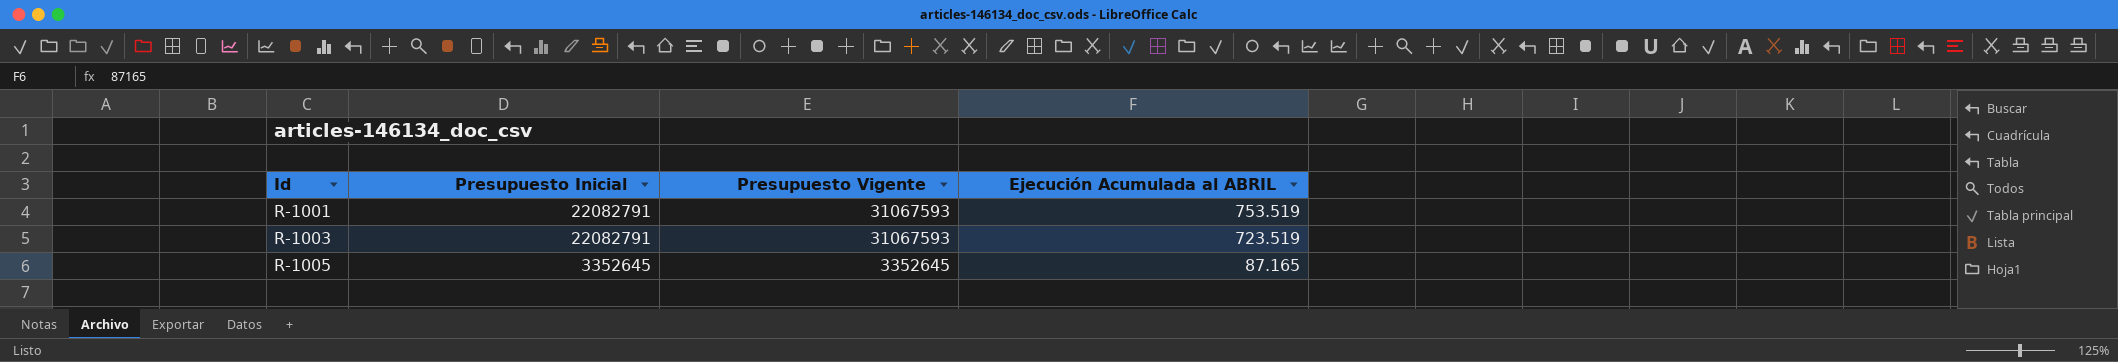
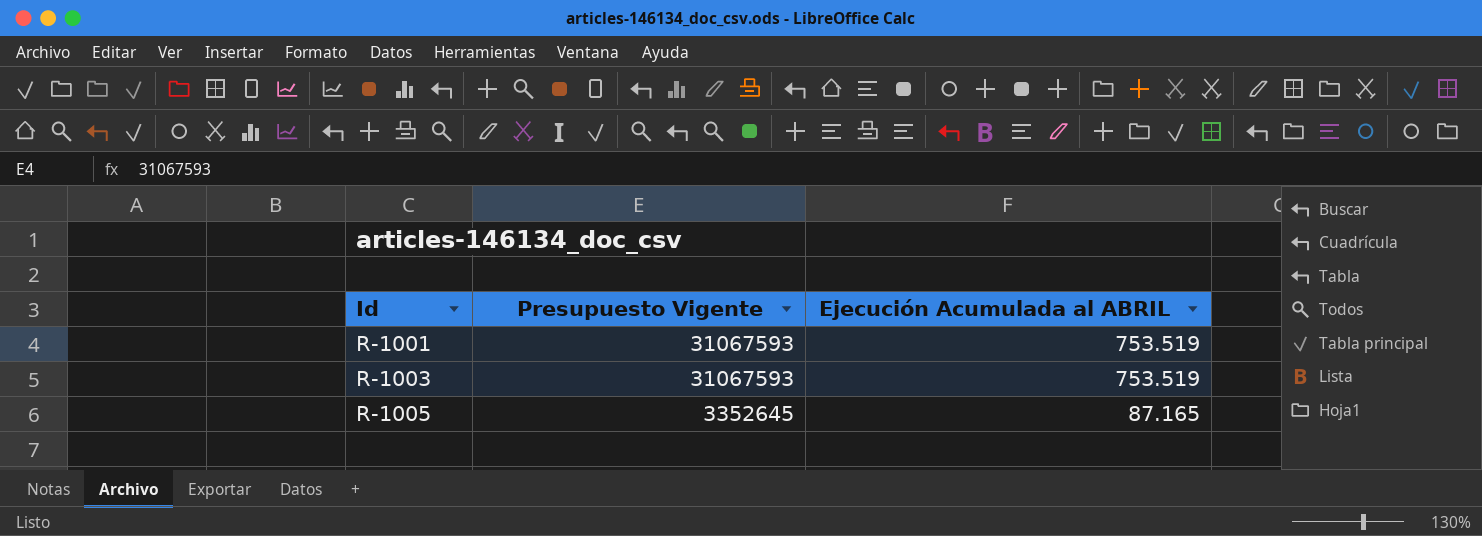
column Presupuesto Inicial | position: 2 -> none
R-1003 | Ejecución Acumulada al ABRIL: 723.519 -> 753.519

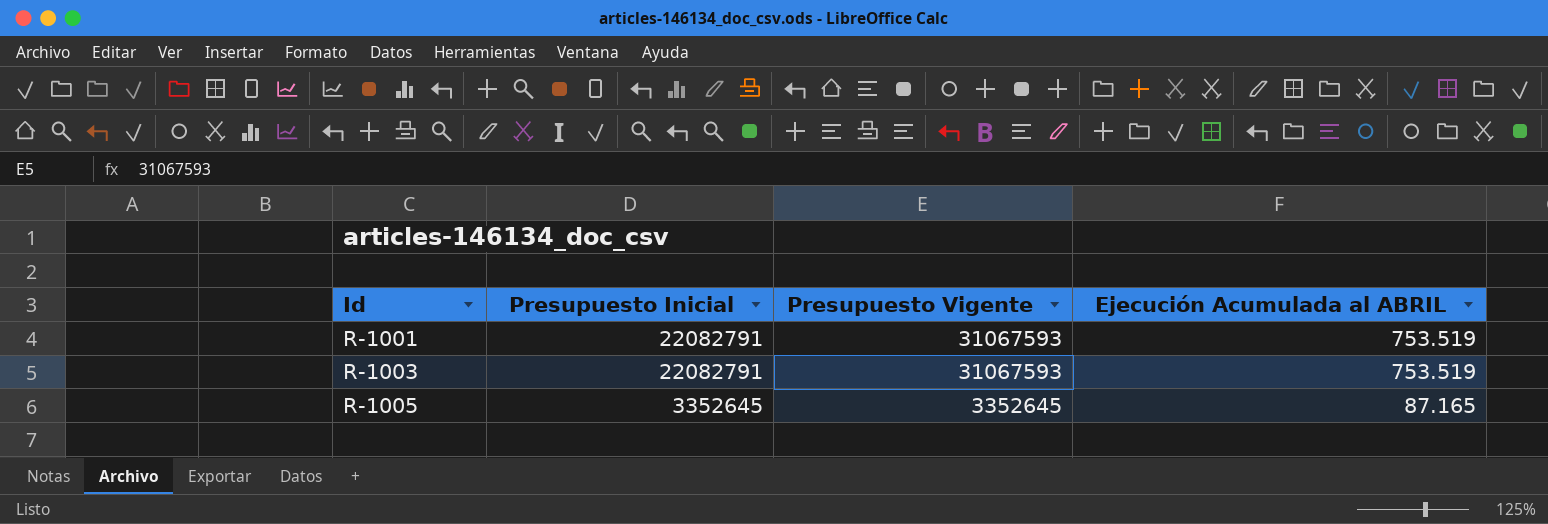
column Presupuesto Inicial | position: none -> 2

